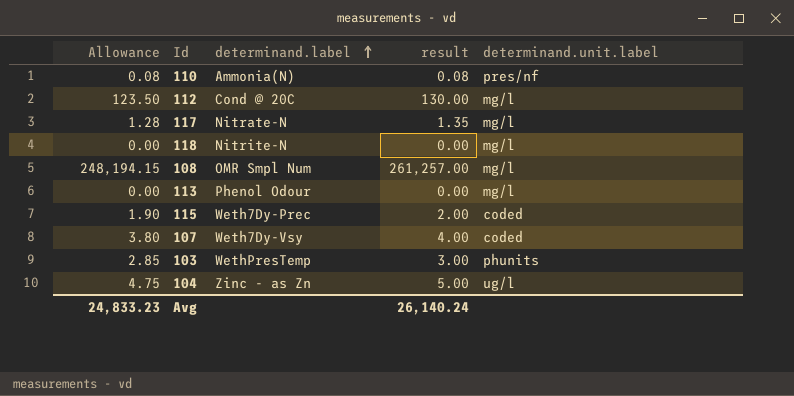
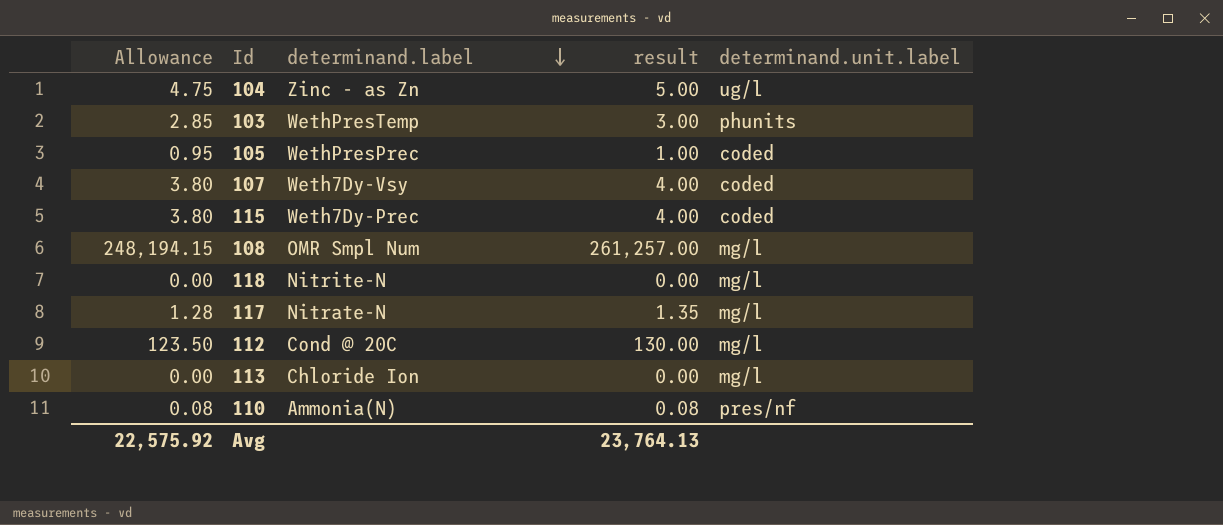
row order: determinand.label ascending -> determinand.label descending
row 105: none -> 0.95 | WethPresPrec | 1.00 | coded
115 | Allowance: 1.90 -> 3.80
115 | result: 2.00 -> 4.00
113 | determinand.label: Phenol Odour -> Chloride Ion
Avg | Allowance: 24,833.23 -> 22,575.92
Avg | result: 26,140.24 -> 23,764.13

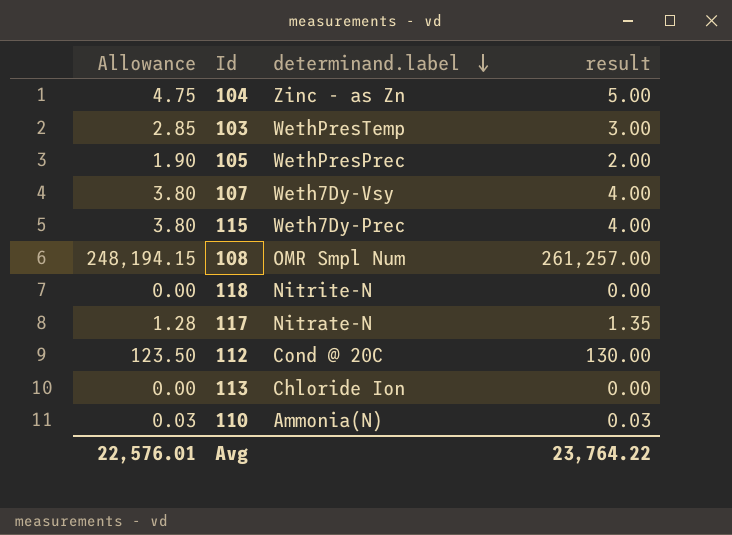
column determinand.unit.label | position: 5 -> none
105 | Allowance: 0.95 -> 1.90
105 | result: 1.00 -> 2.00
110 | Allowance: 0.08 -> 0.03
110 | result: 0.08 -> 0.03
Avg | Allowance: 22,575.92 -> 22,576.01
Avg | result: 23,764.13 -> 23,764.22

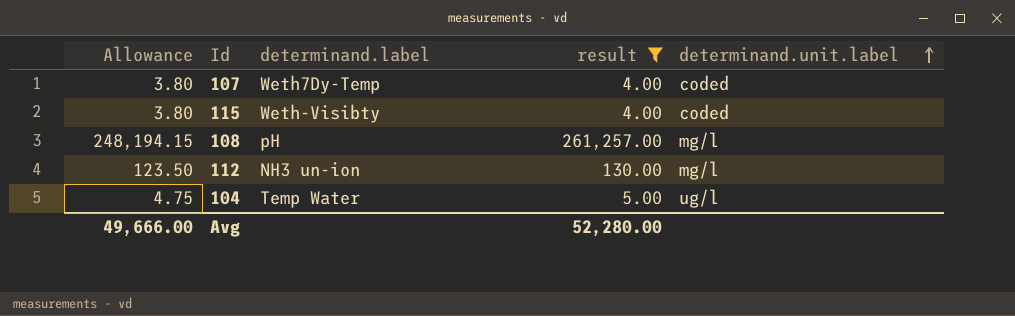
filter: none -> result >= 4.00
row order: determinand.label descending -> determinand.unit.label ascending
column determinand.unit.label | position: none -> 5
107 | determinand.label: Weth7Dy-Vsy -> Weth7Dy-Temp
115 | determinand.label: Weth7Dy-Prec -> Weth-Visibty
108 | determinand.label: OMR Smpl Num -> pH
112 | determinand.label: Cond @ 20C -> NH3 un-ion
104 | determinand.label: Zinc - as Zn -> Temp Water
Avg | Allowance: 22,576.01 -> 49,666.00
Avg | result: 23,764.22 -> 52,280.00

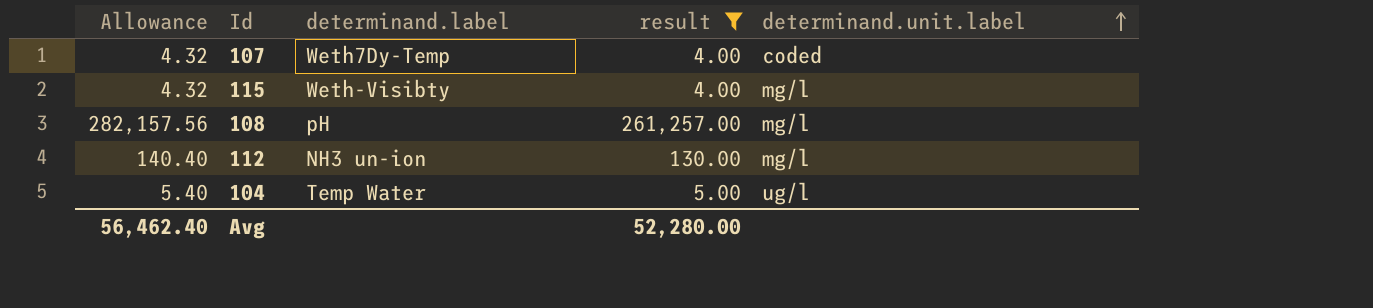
column Allowance | formula: [result] * 0.95 -> [result] * 1.08
115 | determinand.unit.label: coded -> mg/l
Avg | Allowance: 49,666.00 -> 56,462.40

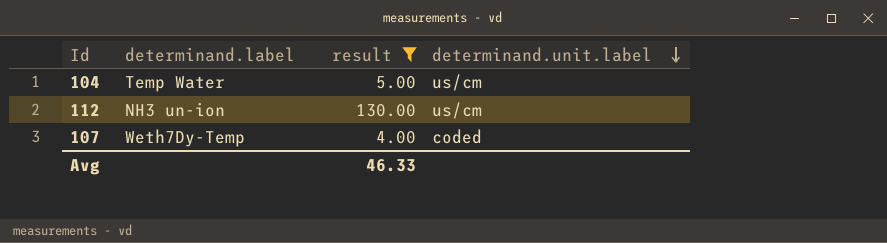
row order: determinand.unit.label ascending -> determinand.unit.label descending
column Allowance | formula: [result] * 1.08 -> none
row 115: 4.32 | Weth-Visibty | 4.00 | mg/l -> none
row 108: 282,157.56 | pH | 261,257.00 | mg/l -> none
104 | determinand.unit.label: ug/l -> us/cm
112 | determinand.unit.label: mg/l -> us/cm
Avg | result: 52,280.00 -> 46.33

